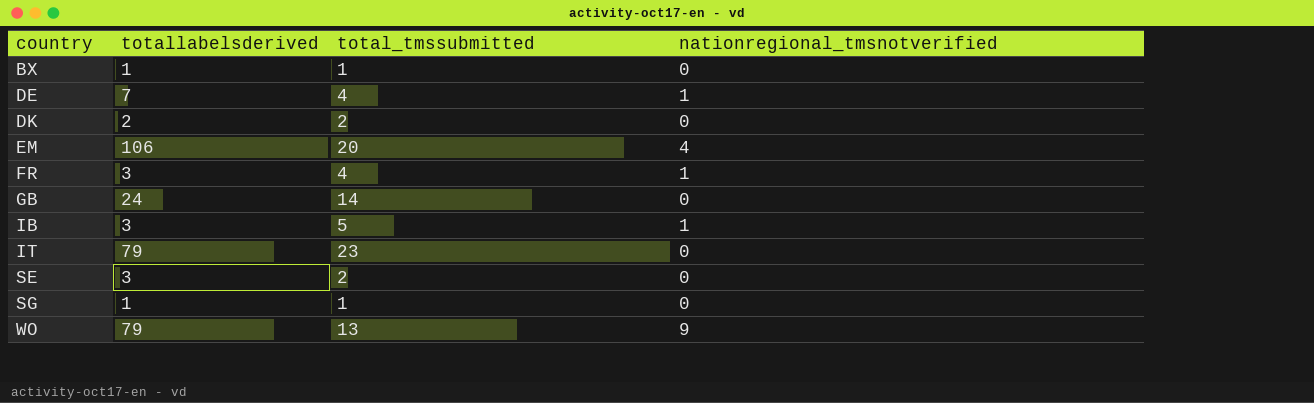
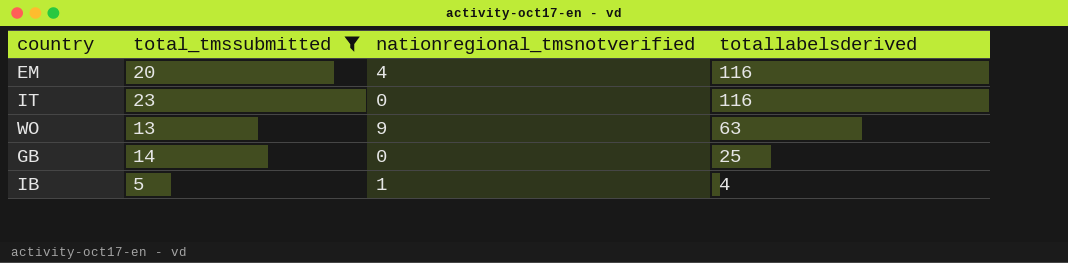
filter: none -> total_tmssubmitted >= 5
row order: country ascending -> totallabelsderived descending
column totallabelsderived | position: 2 -> 4
EM | totallabelsderived: 106 -> 116
IT | totallabelsderived: 79 -> 116
WO | totallabelsderived: 79 -> 63
GB | totallabelsderived: 24 -> 25
IB | totallabelsderived: 3 -> 4

